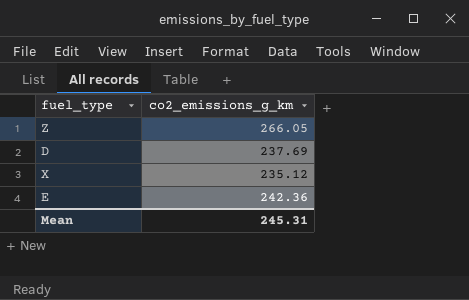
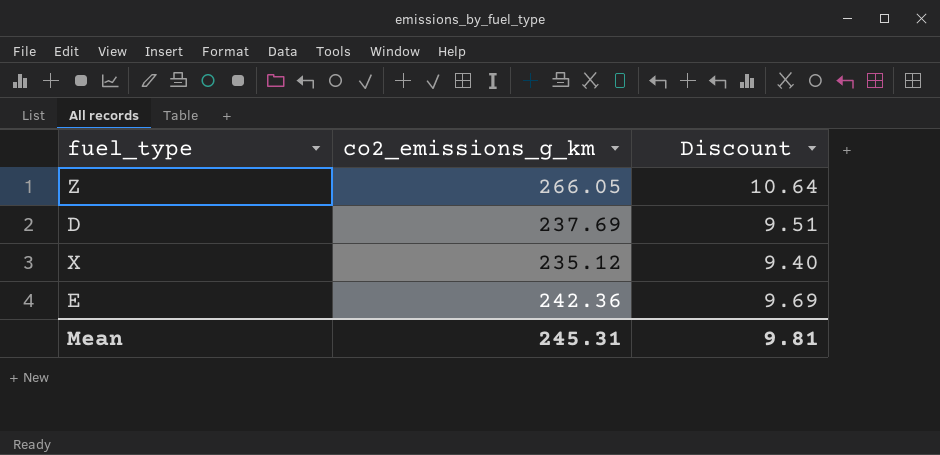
column Discount | formula: none -> [co2_emissions_g_km] * 0.04

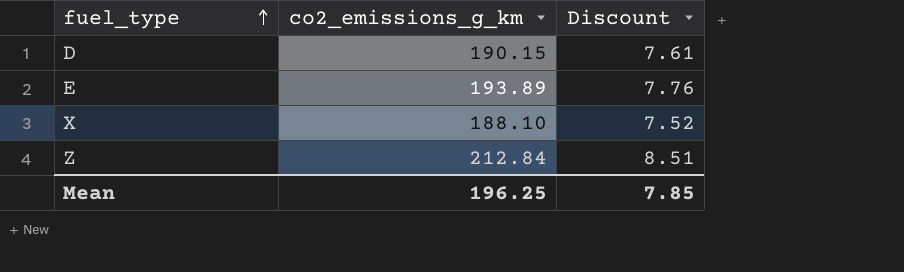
row order: none -> fuel_type ascending
D | co2_emissions_g_km: 237.69 -> 190.15
D | Discount: 9.51 -> 7.61
E | co2_emissions_g_km: 242.36 -> 193.89
E | Discount: 9.69 -> 7.76
X | co2_emissions_g_km: 235.12 -> 188.10
X | Discount: 9.40 -> 7.52
Z | co2_emissions_g_km: 266.05 -> 212.84
Z | Discount: 10.64 -> 8.51
Mean | co2_emissions_g_km: 245.31 -> 196.25
Mean | Discount: 9.81 -> 7.85

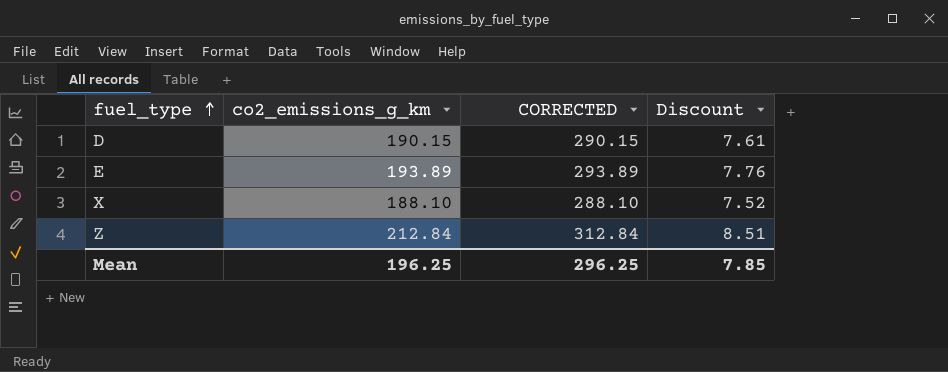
column CORRECTED | formula: none -> [co2_emissions_g_km] + 100

